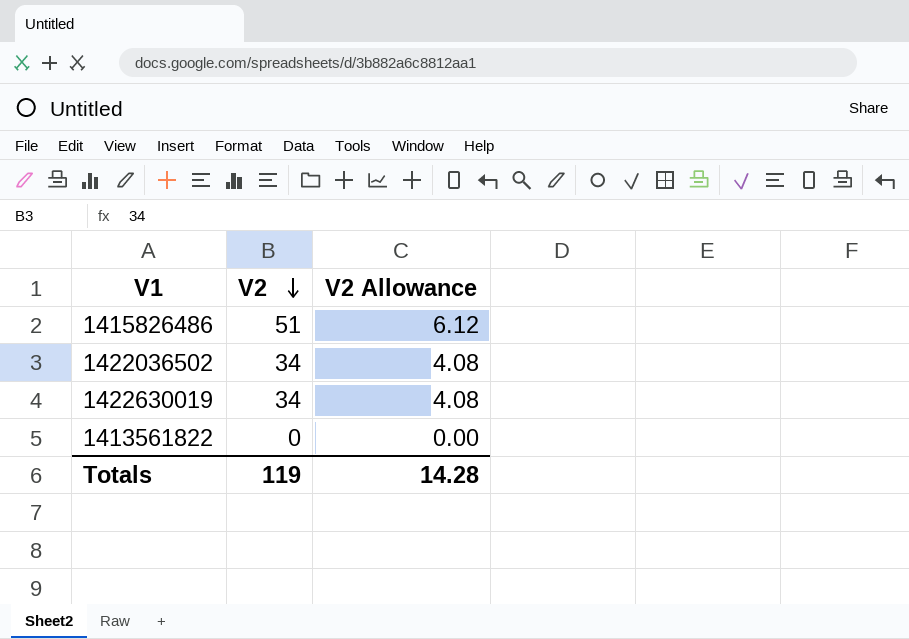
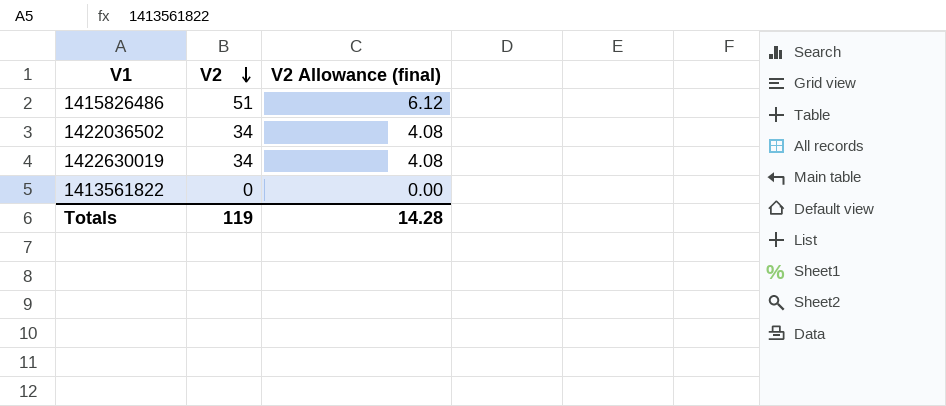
column name: V2 Allowance -> V2 Allowance (final)

